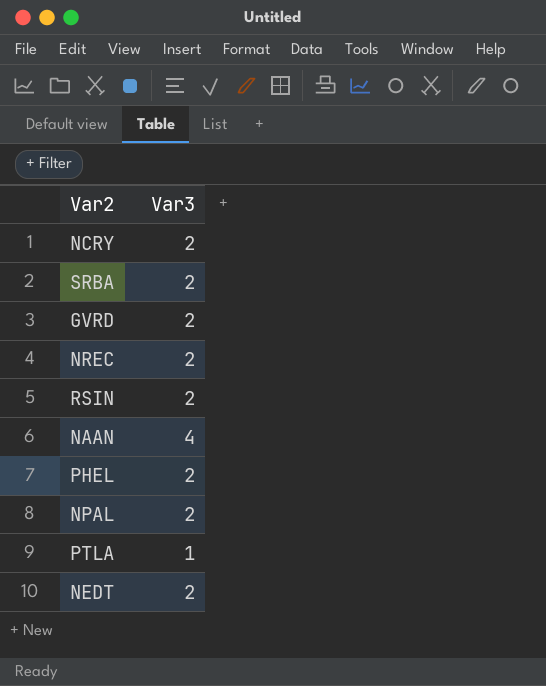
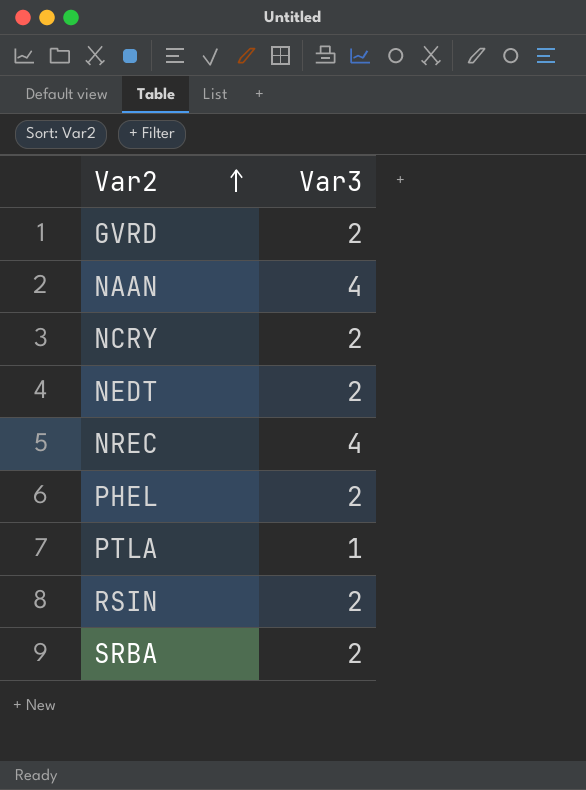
row order: none -> Var2 ascending
row NPAL: 2 -> none
NREC | Var3: 2 -> 4

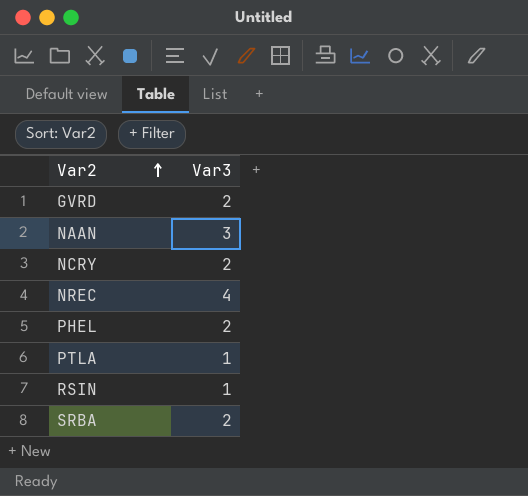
row NEDT: 2 -> none
NAAN | Var3: 4 -> 3
RSIN | Var3: 2 -> 1

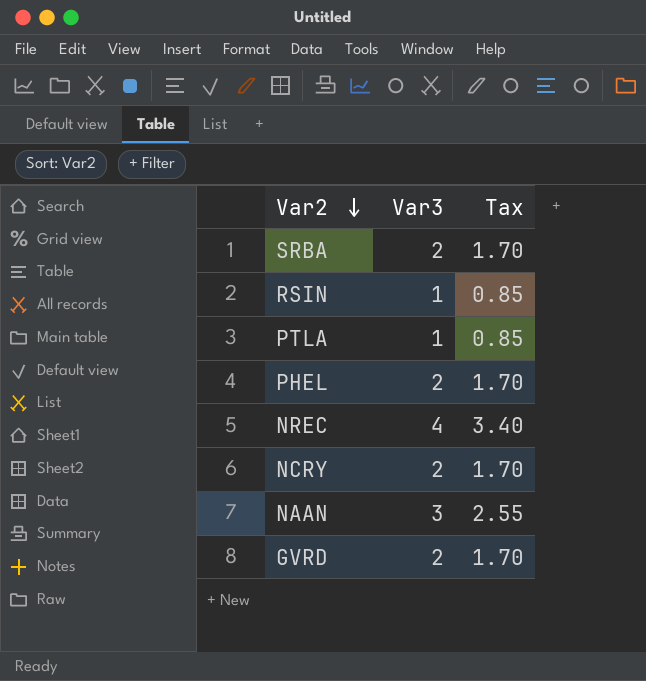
row order: Var2 ascending -> Var2 descending
column Tax | formula: none -> [Var3] * 0.85

